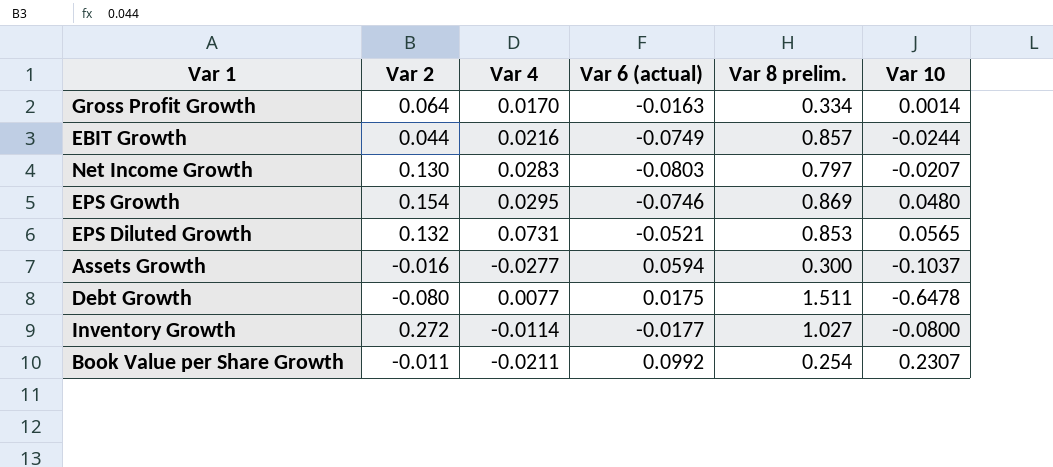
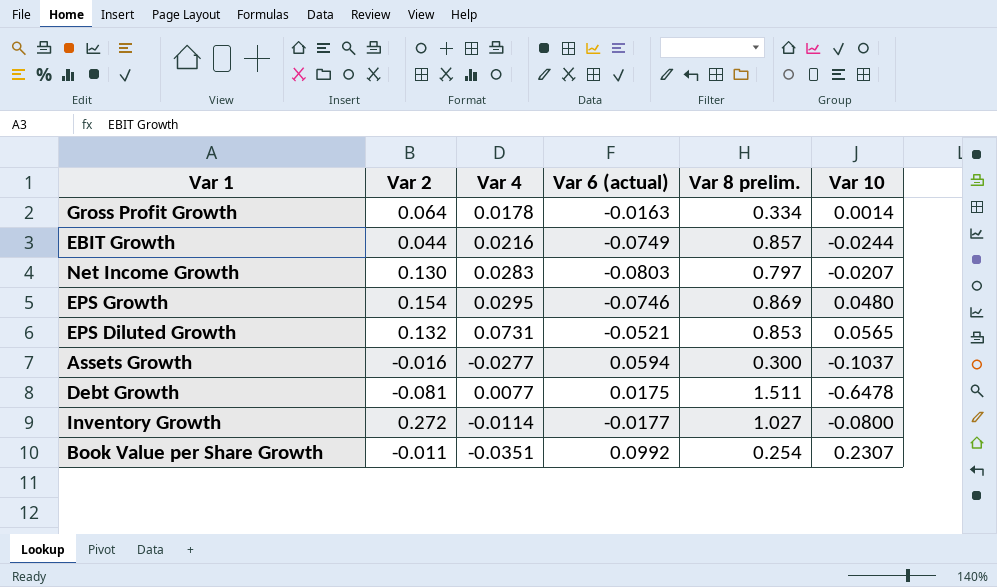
Gross Profit Growth | Var 4: 0.0170 -> 0.0178
Debt Growth | Var 2: -0.080 -> -0.081
Book Value per Share Growth | Var 4: -0.0211 -> -0.0351

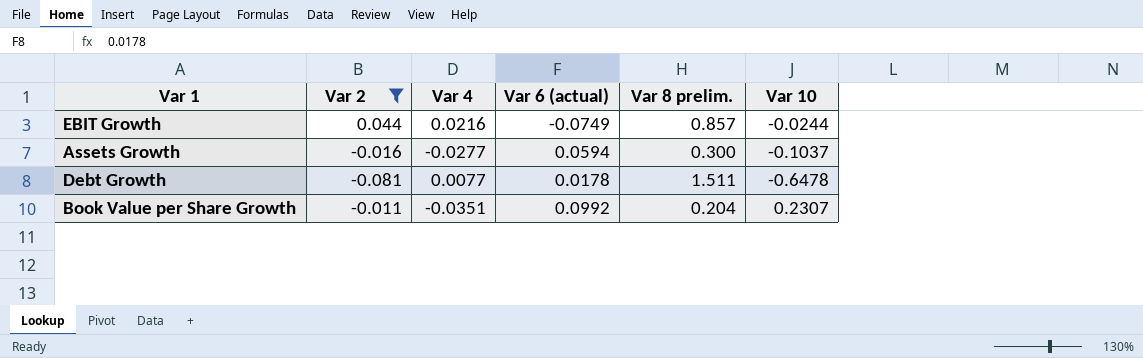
filter: none -> Var 2 <= 0.044
Debt Growth | Var 6 (actual): 0.0175 -> 0.0178
Book Value per Share Growth | Var 8 prelim.: 0.254 -> 0.204

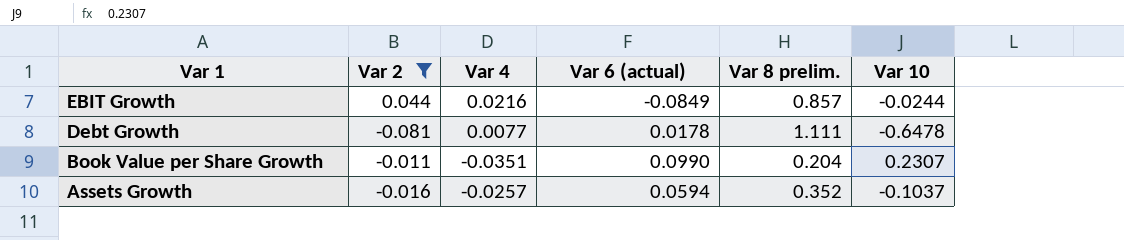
row order: none -> Var 1 descending
EBIT Growth | Var 6 (actual): -0.0749 -> -0.0849
Debt Growth | Var 8 prelim.: 1.511 -> 1.111
Book Value per Share Growth | Var 6 (actual): 0.0992 -> 0.0990
Assets Growth | Var 4: -0.0277 -> -0.0257
Assets Growth | Var 8 prelim.: 0.300 -> 0.352

